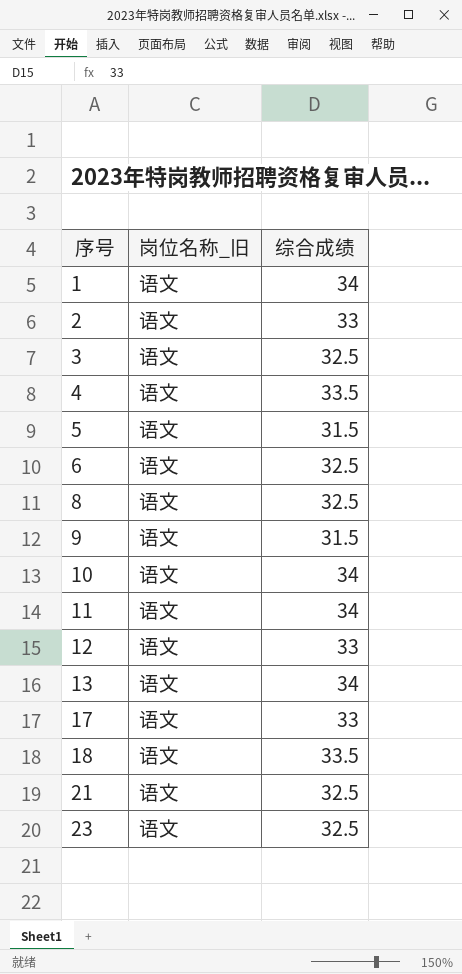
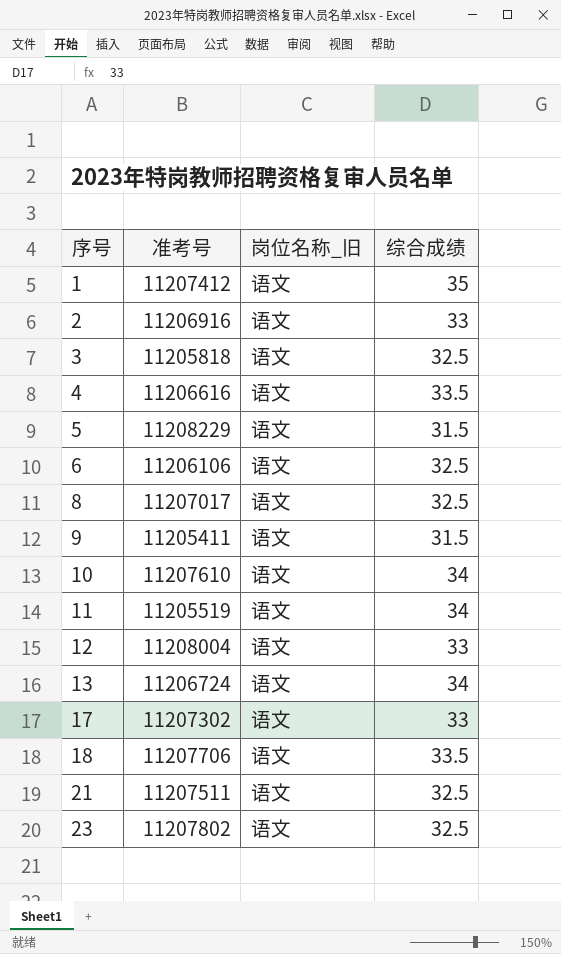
column 准考号 | position: none -> 2
1 | 综合成绩: 34 -> 35

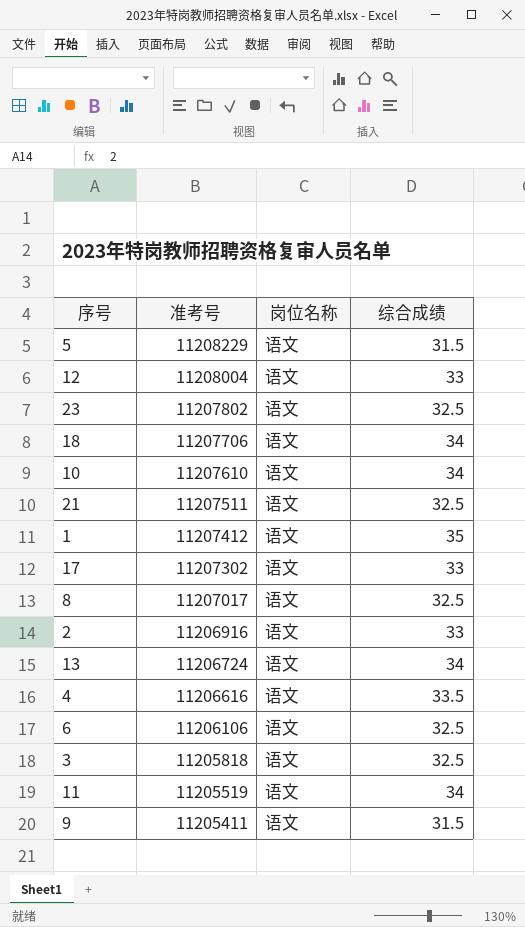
row order: 序号 ascending -> 准考号 descending
column name: 岗位名称_旧 -> 岗位名称
18 | 综合成绩: 33.5 -> 34

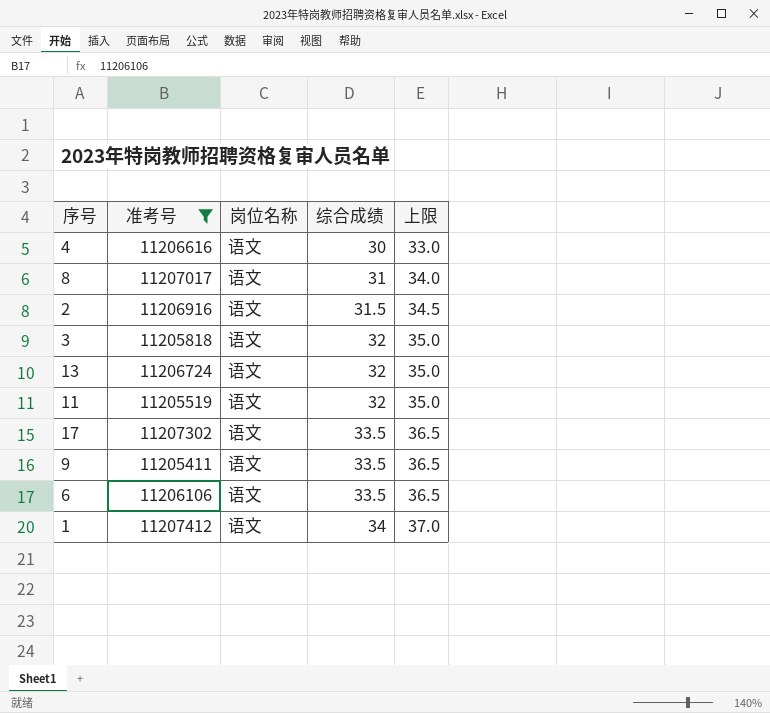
filter: none -> 准考号 <= 11207412
row order: 准考号 descending -> 综合成绩 ascending
column 上限 | formula: none -> [综合成绩] + 3
4 | 综合成绩: 33.5 -> 30
8 | 综合成绩: 32.5 -> 31
2 | 综合成绩: 33 -> 31.5
3 | 综合成绩: 32.5 -> 32
13 | 综合成绩: 34 -> 32
11 | 综合成绩: 34 -> 32
17 | 综合成绩: 33 -> 33.5
9 | 综合成绩: 31.5 -> 33.5
6 | 综合成绩: 32.5 -> 33.5
1 | 综合成绩: 35 -> 34

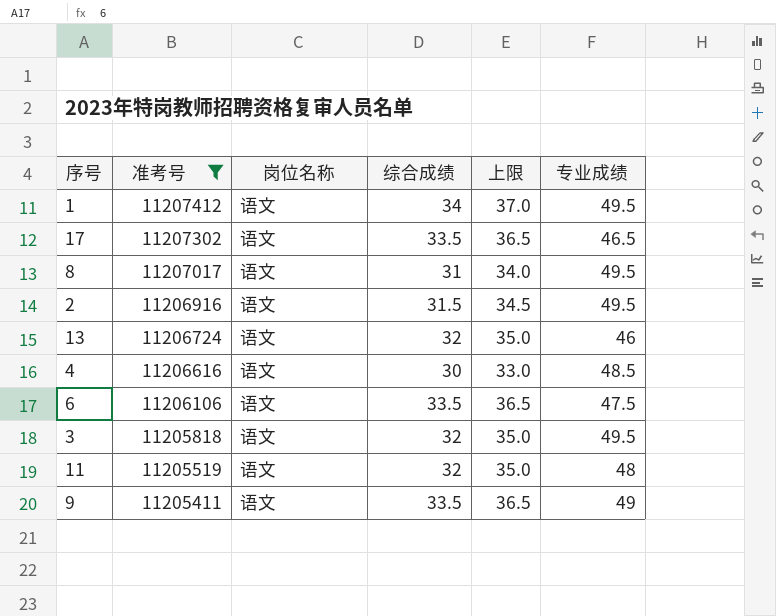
row order: 综合成绩 ascending -> 准考号 descending
column 专业成绩 | position: none -> 6

